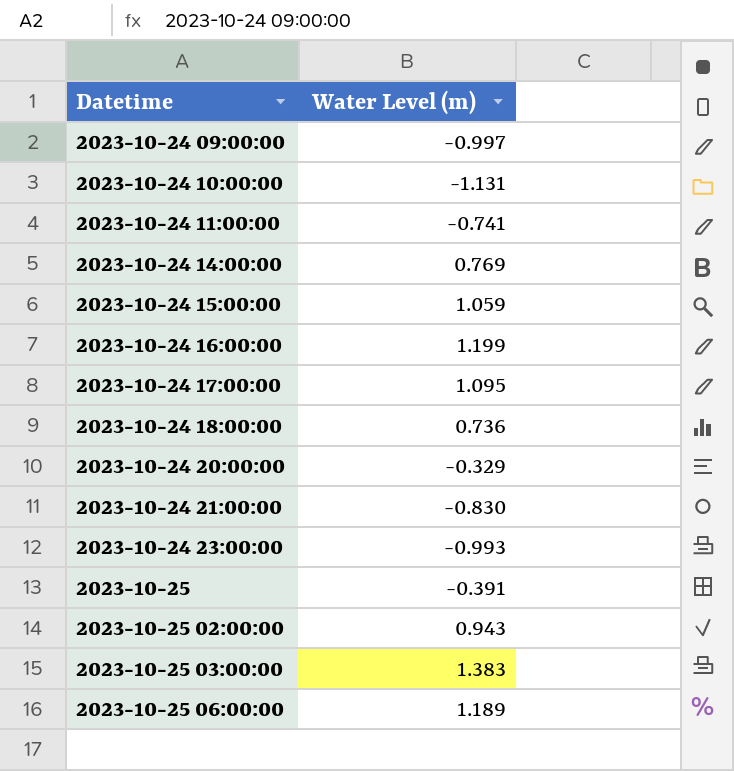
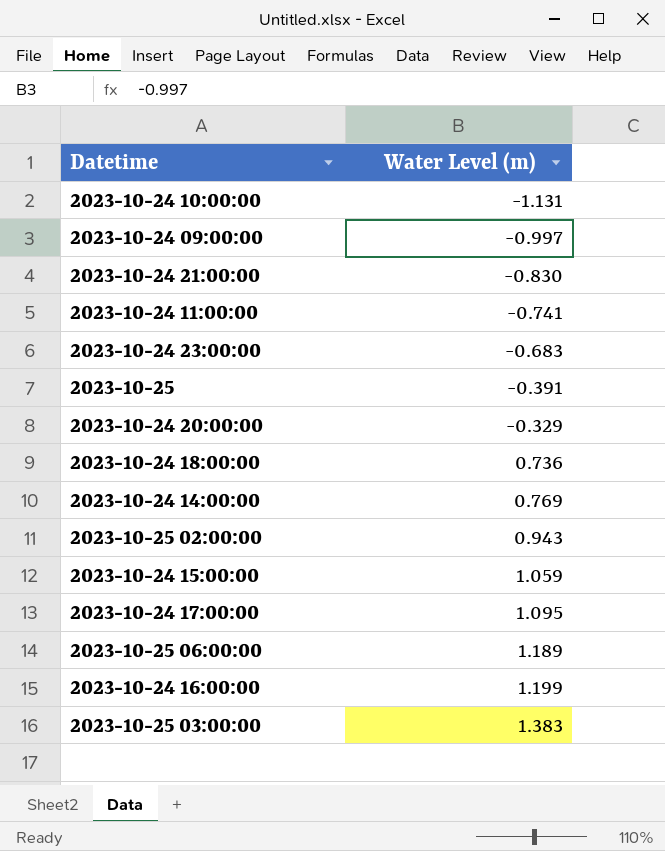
row order: Datetime ascending -> Water Level (m) ascending
2023-10-24 23:00:00 | Water Level (m): -0.993 -> -0.683

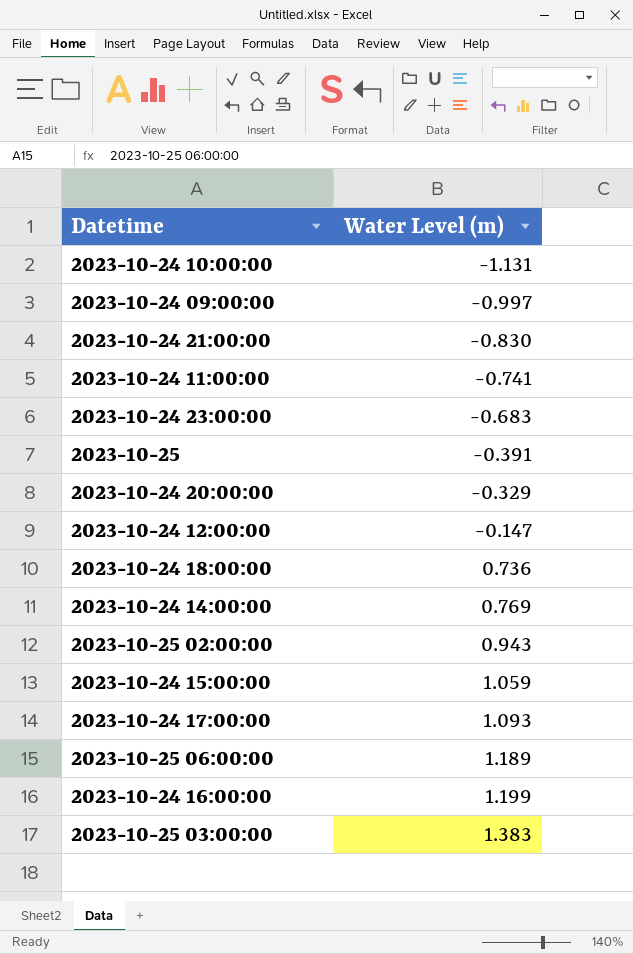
row 2023-10-24 12:00:00: none -> -0.147
2023-10-24 17:00:00 | Water Level (m): 1.095 -> 1.093

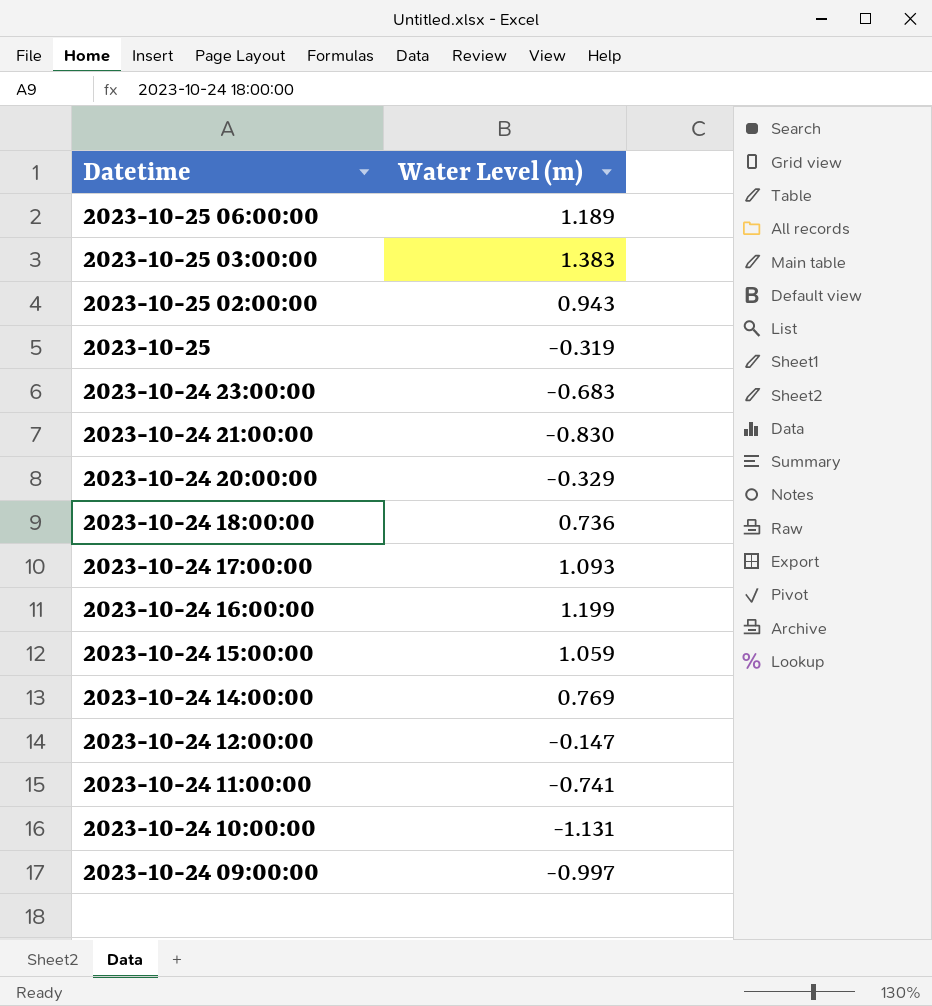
row order: Water Level (m) ascending -> Datetime descending
2023-10-25 | Water Level (m): -0.391 -> -0.319

